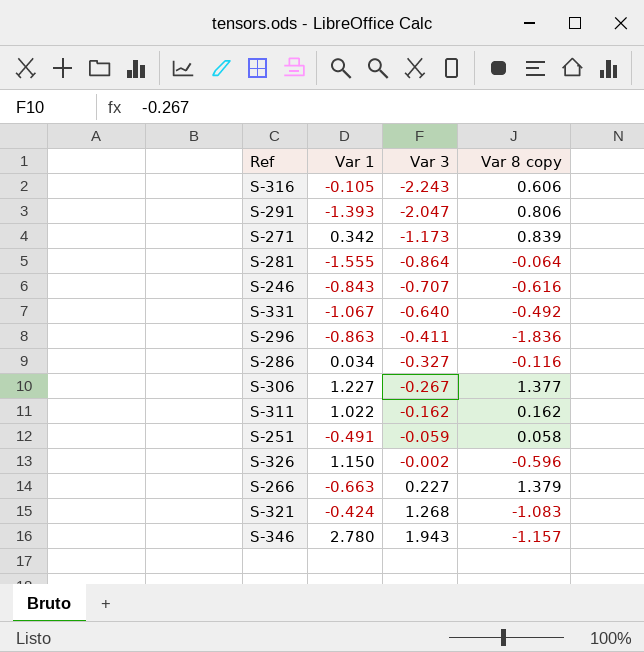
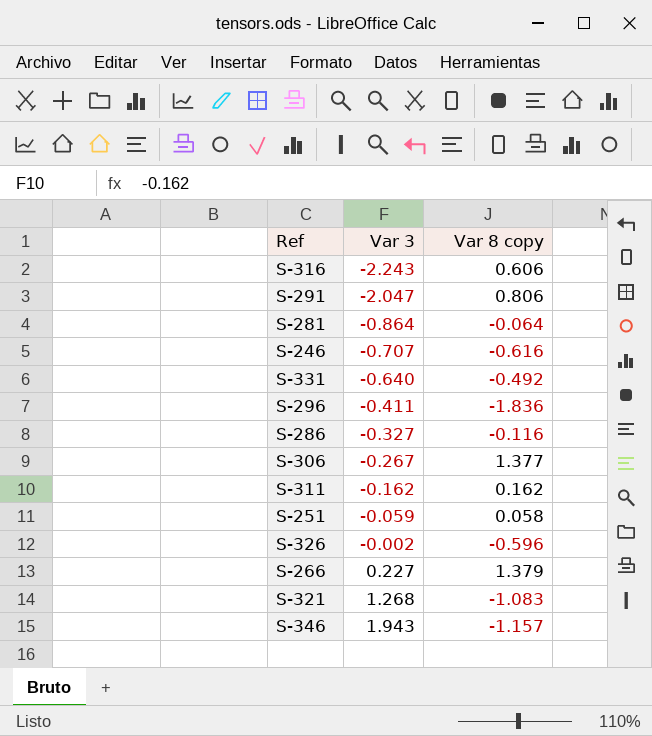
column Var 1 | position: 2 -> none
row S-271: 0.342 | -1.173 | 0.839 -> none

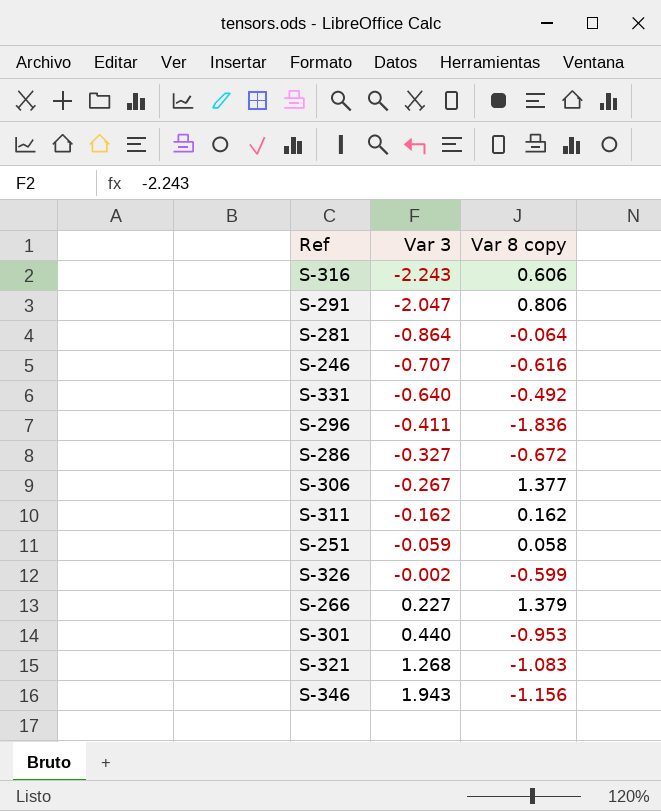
S-286 | Var 8 copy: -0.116 -> -0.672
S-326 | Var 8 copy: -0.596 -> -0.599
row S-301: none -> 0.440 | -0.953
S-346 | Var 8 copy: -1.157 -> -1.156

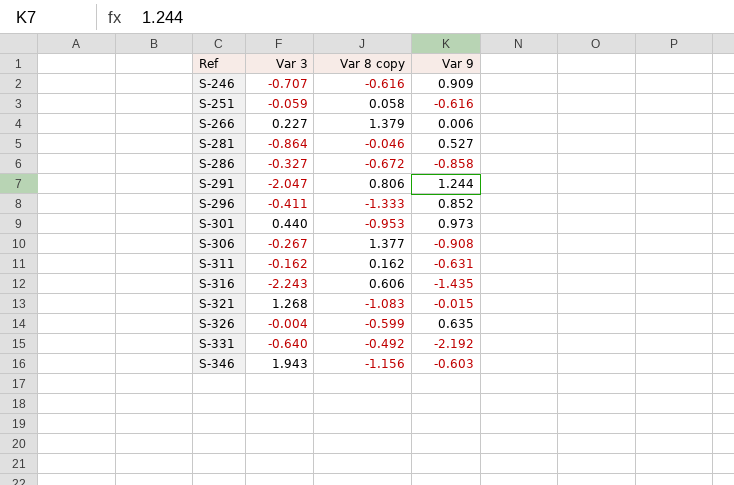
row order: Var 3 ascending -> Ref ascending
column Var 9 | position: none -> 4
S-281 | Var 8 copy: -0.064 -> -0.046
S-296 | Var 8 copy: -1.836 -> -1.333
S-326 | Var 3: -0.002 -> -0.004

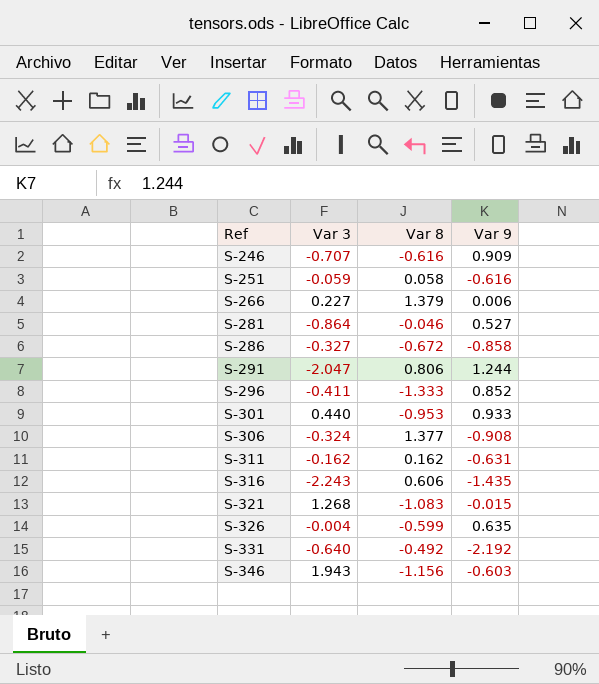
column name: Var 8 copy -> Var 8
S-301 | Var 9: 0.973 -> 0.933
S-306 | Var 3: -0.267 -> -0.324

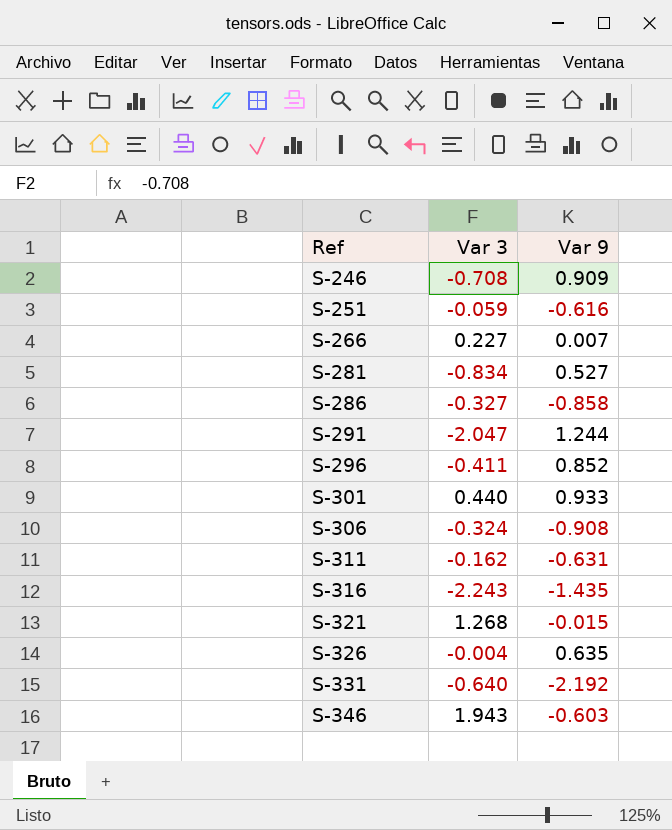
column Var 8 | position: 3 -> none
S-246 | Var 3: -0.707 -> -0.708
S-266 | Var 9: 0.006 -> 0.007
S-281 | Var 3: -0.864 -> -0.834

